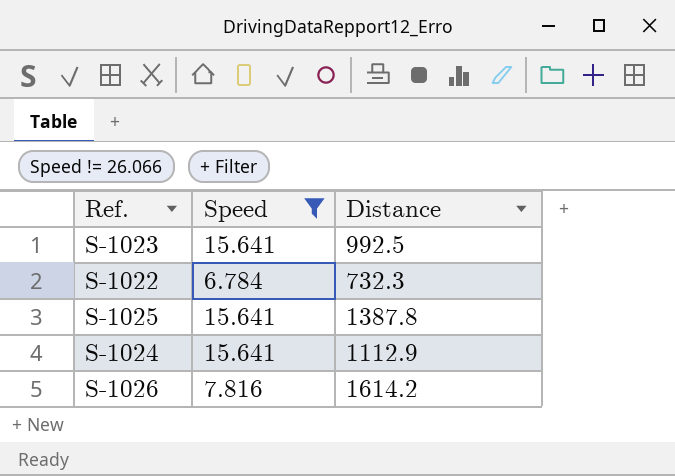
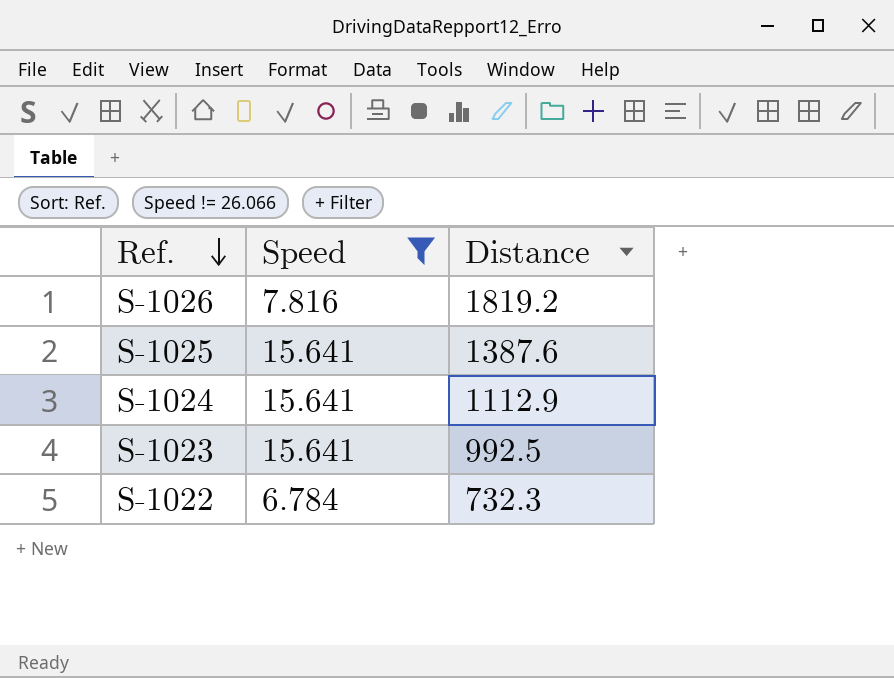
row order: none -> Ref. descending
S-1026 | Distance: 1614.2 -> 1819.2
S-1025 | Distance: 1387.8 -> 1387.6

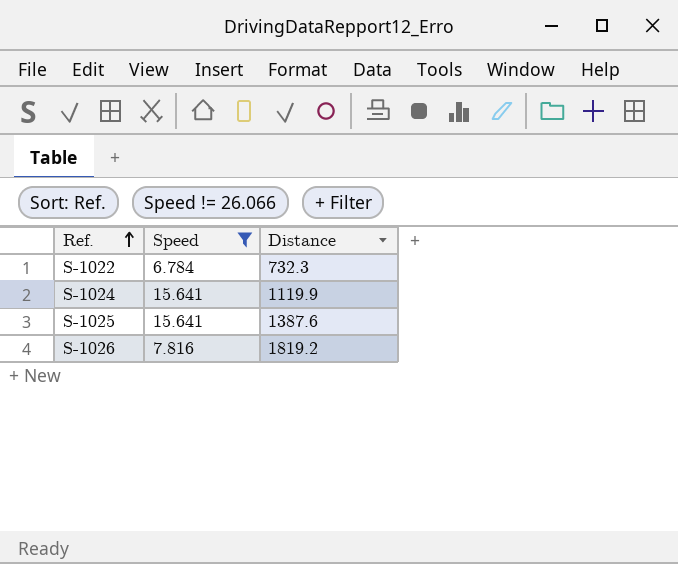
row order: Ref. descending -> Ref. ascending
row S-1023: 15.641 | 992.5 -> none
S-1024 | Distance: 1112.9 -> 1119.9

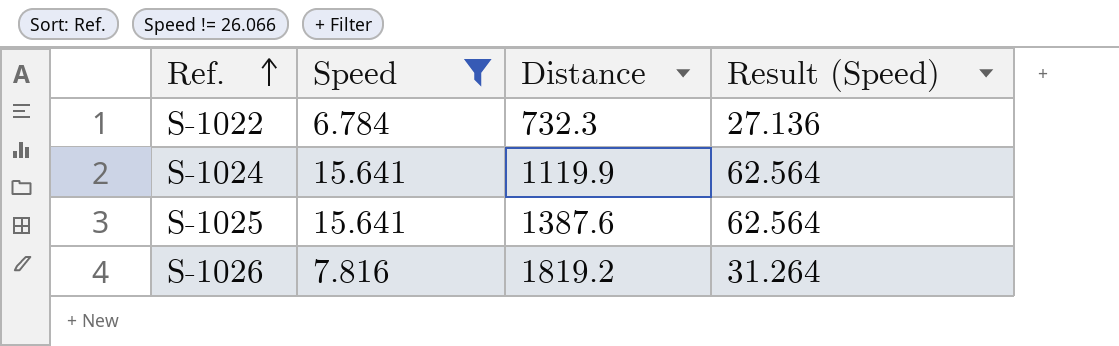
column Result (Speed) | formula: none -> [Speed] * 4

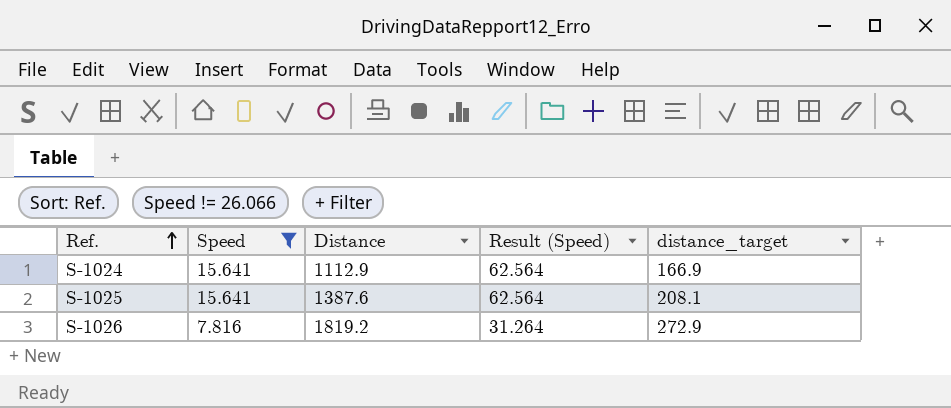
column distance_target | formula: none -> [Distance] * 0.15
row S-1022: 6.784 | 732.3 | 27.136 -> none
S-1024 | Distance: 1119.9 -> 1112.9

